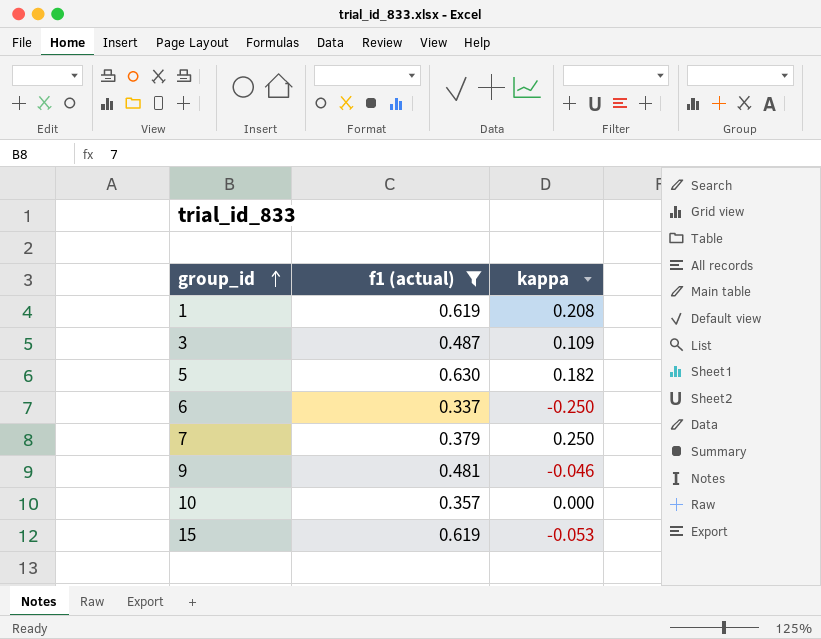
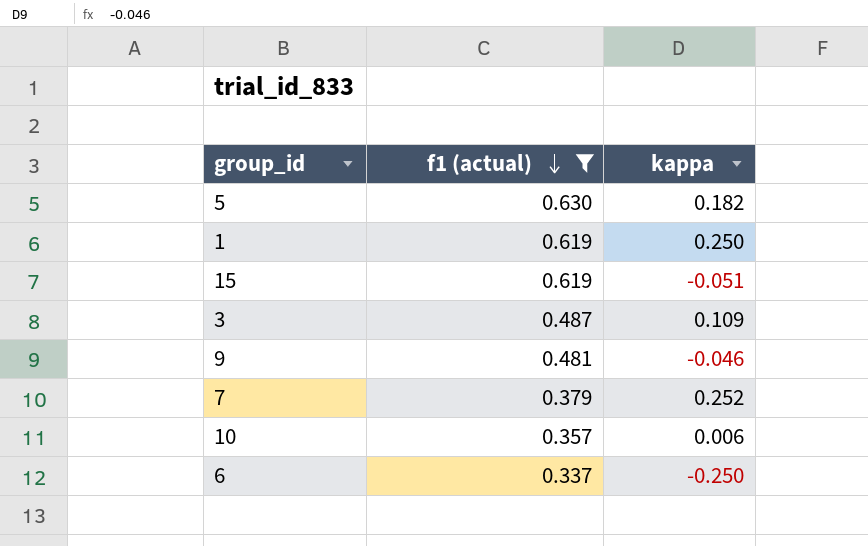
row order: group_id ascending -> f1 (actual) descending
1 | kappa: 0.208 -> 0.250
15 | kappa: -0.053 -> -0.051
7 | kappa: 0.250 -> 0.252
10 | kappa: 0.000 -> 0.006

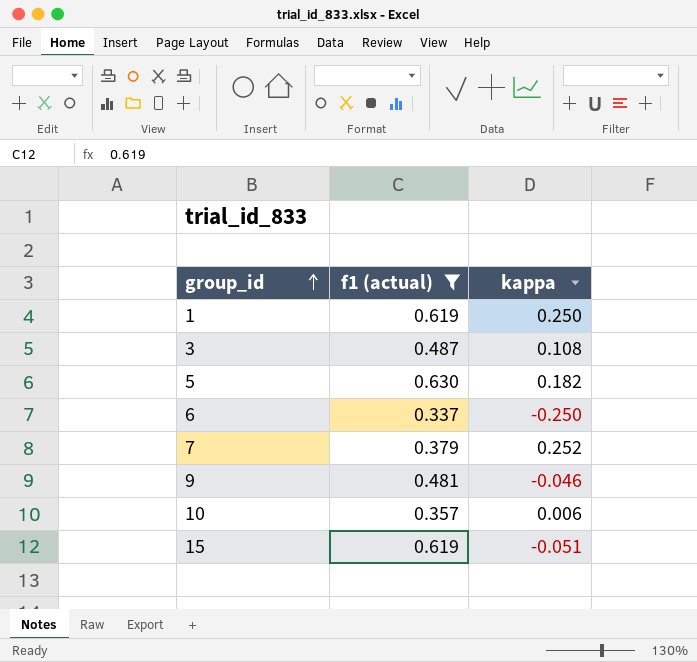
row order: f1 (actual) descending -> group_id ascending
3 | kappa: 0.109 -> 0.108

